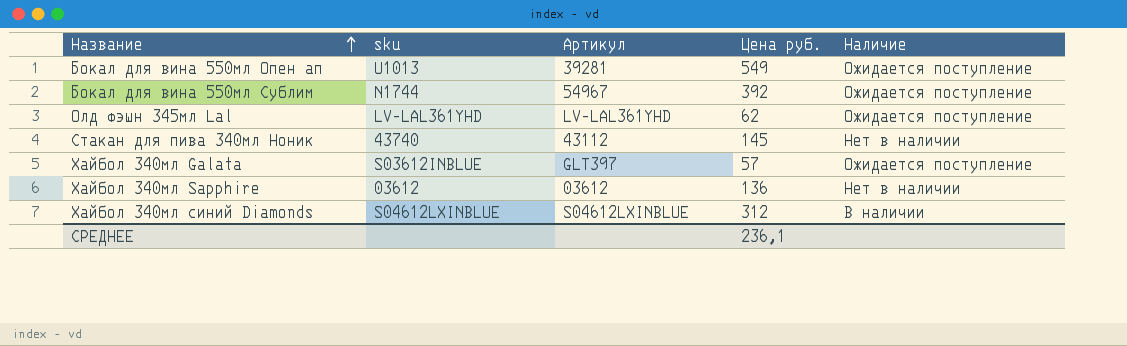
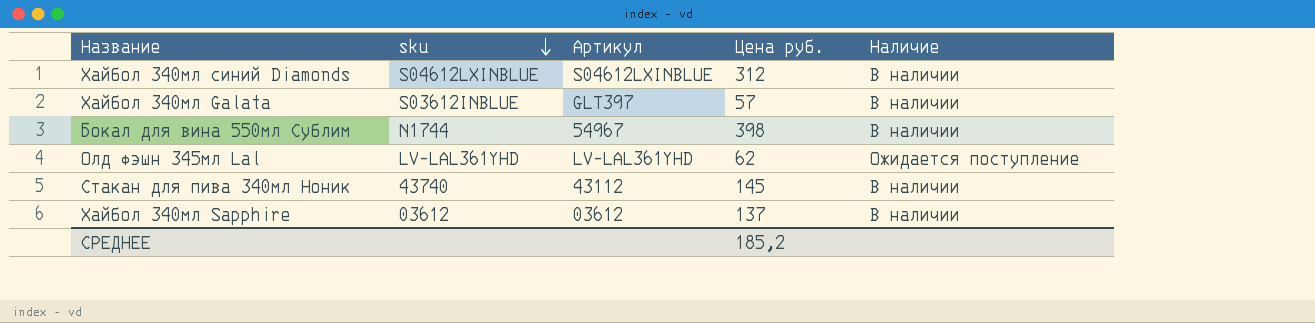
row order: Название ascending -> sku descending
row Бокал для вина 550мл Опен ап: U1013 | 39281 | 549 | Ожидается поступление -> none
Хайбол 340мл Galata | Наличие: Ожидается поступление -> В наличии
Бокал для вина 550мл Сублим | Цена руб.: 392 -> 398
Бокал для вина 550мл Сублим | Наличие: Ожидается поступление -> В наличии
Стакан для пива 340мл Ноник | Наличие: Нет в наличии -> В наличии
Хайбол 340мл Sapphire | Цена руб.: 136 -> 137
Хайбол 340мл Sapphire | Наличие: Нет в наличии -> В наличии
СРЕДНЕЕ | Цена руб.: 236,1 -> 185,2

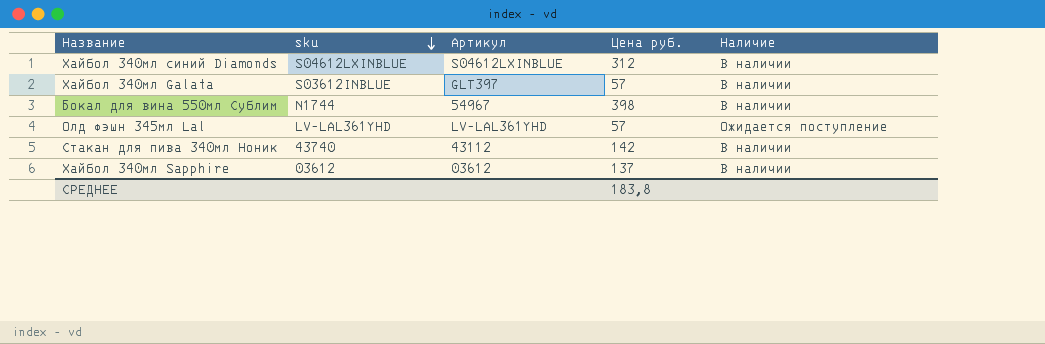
Олд фэшн 345мл Lal | Цена руб.: 62 -> 57
Стакан для пива 340мл Ноник | Цена руб.: 145 -> 142
СРЕДНЕЕ | Цена руб.: 185,2 -> 183,8

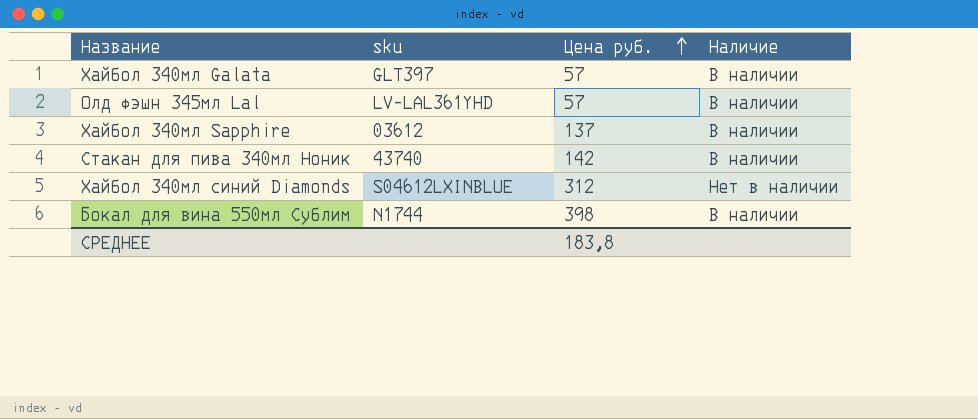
row order: sku descending -> Цена руб. ascending
column Артикул | position: 3 -> none
Хайбол 340мл Galata | sku: S03612INBLUE -> GLT397
Олд фэшн 345мл Lal | Наличие: Ожидается поступление -> В наличии
Хайбол 340мл синий Diamonds | Наличие: В наличии -> Нет в наличии

